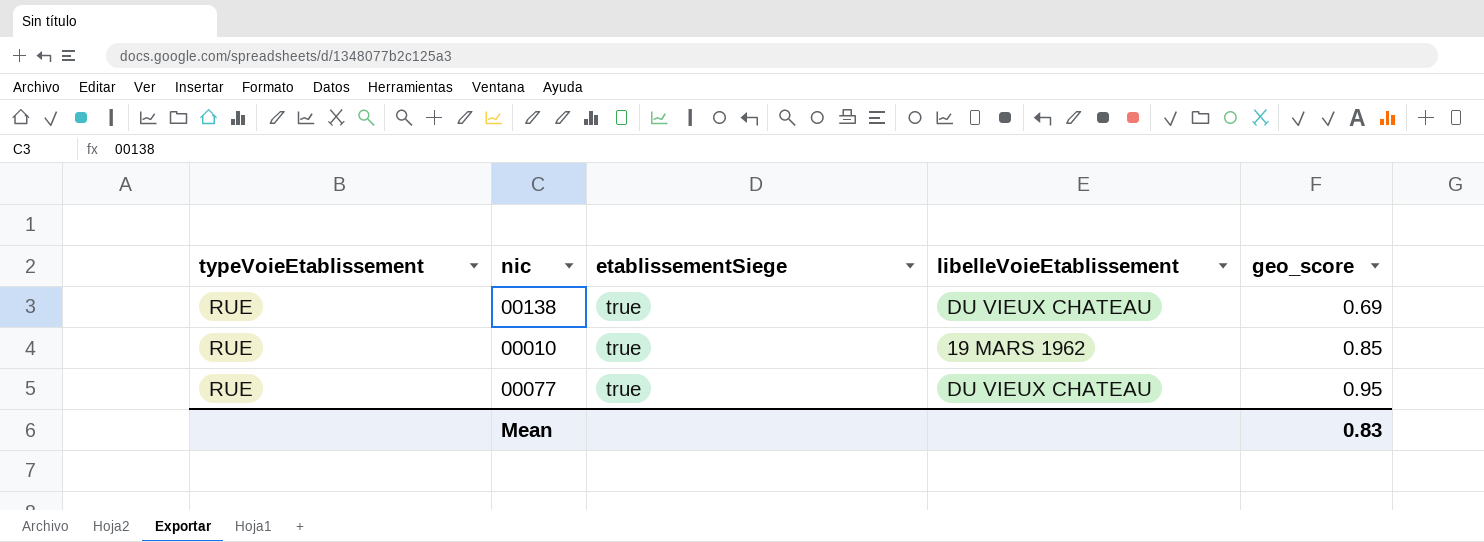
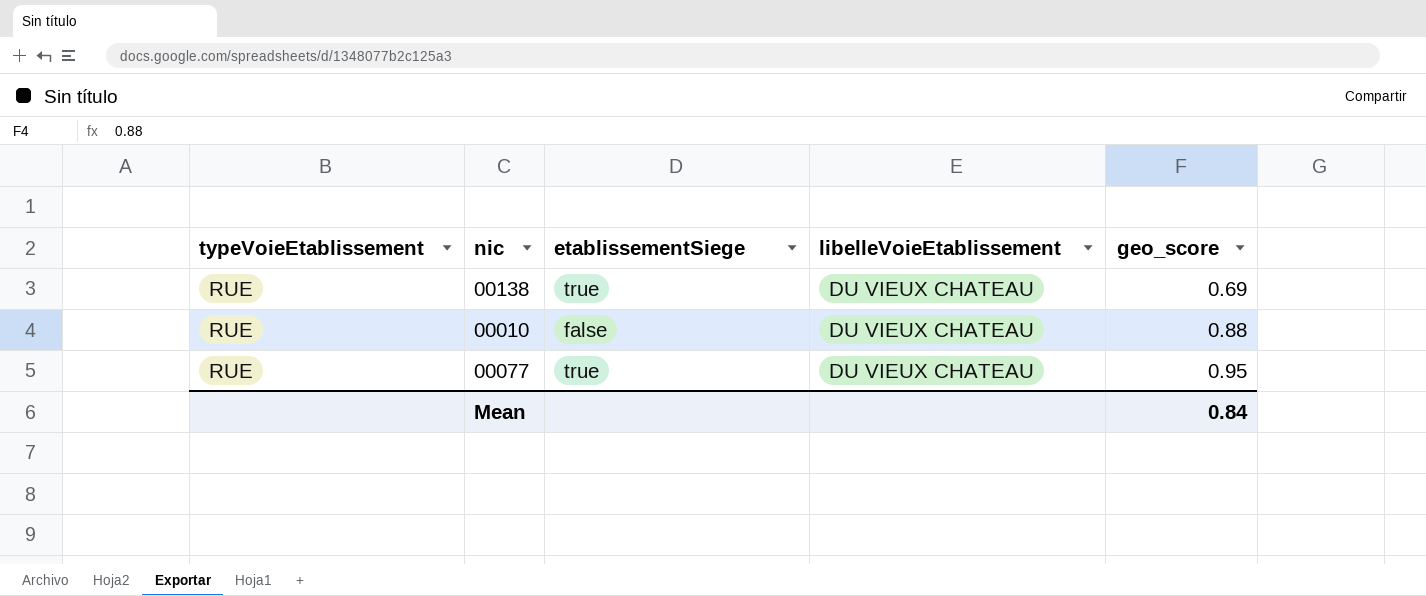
00010 | etablissementSiege: true -> false
00010 | libelleVoieEtablissement: 19 MARS 1962 -> DU VIEUX CHATEAU
00010 | geo_score: 0.85 -> 0.88
Mean | geo_score: 0.83 -> 0.84

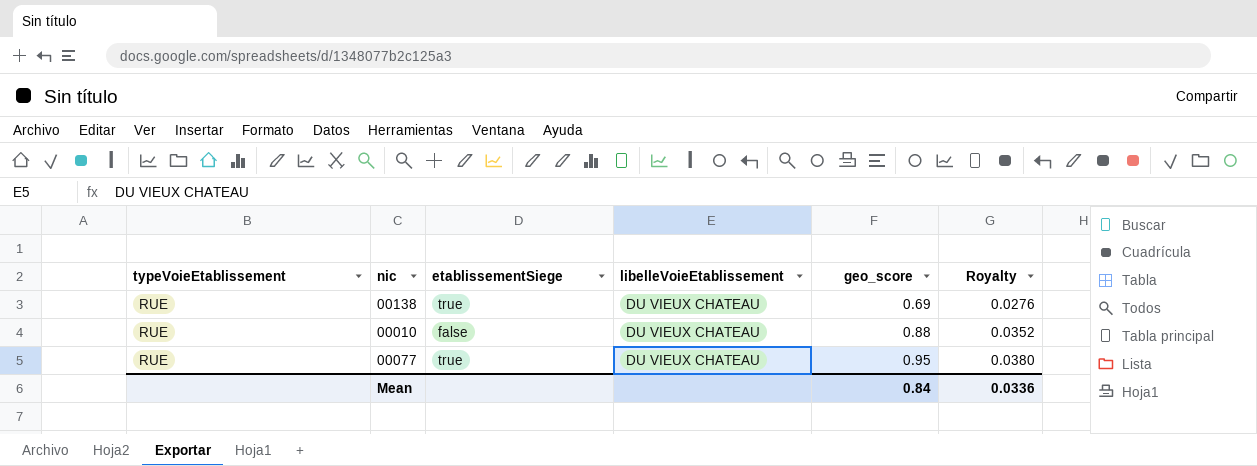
column Royalty | formula: none -> [geo_score] * 0.04

